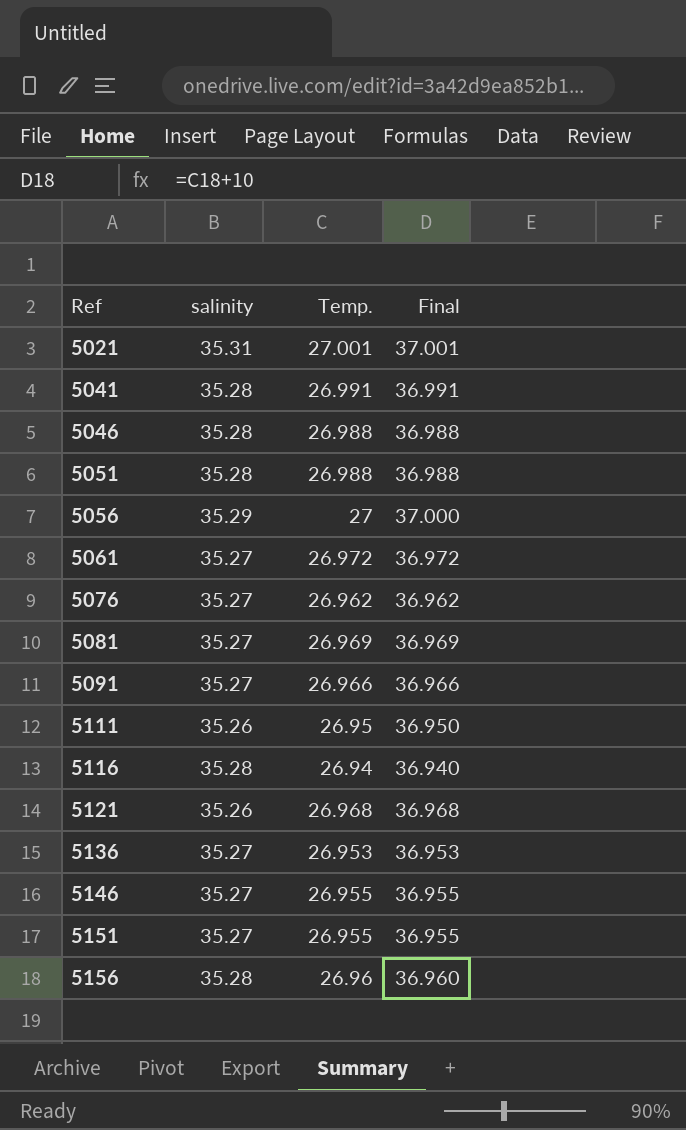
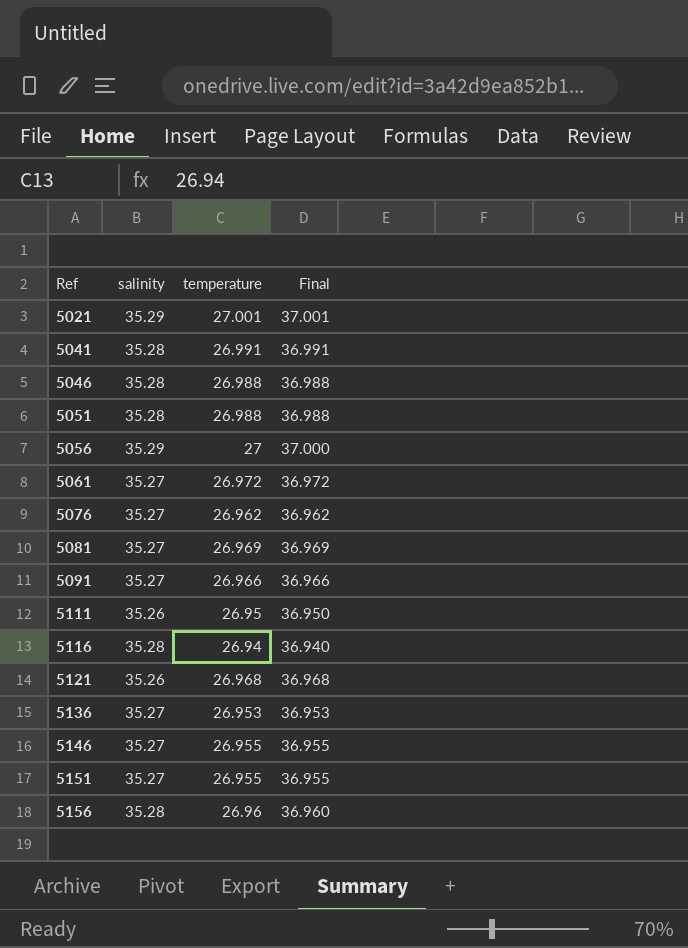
column name: Temp. -> temperature
5021 | salinity: 35.31 -> 35.29

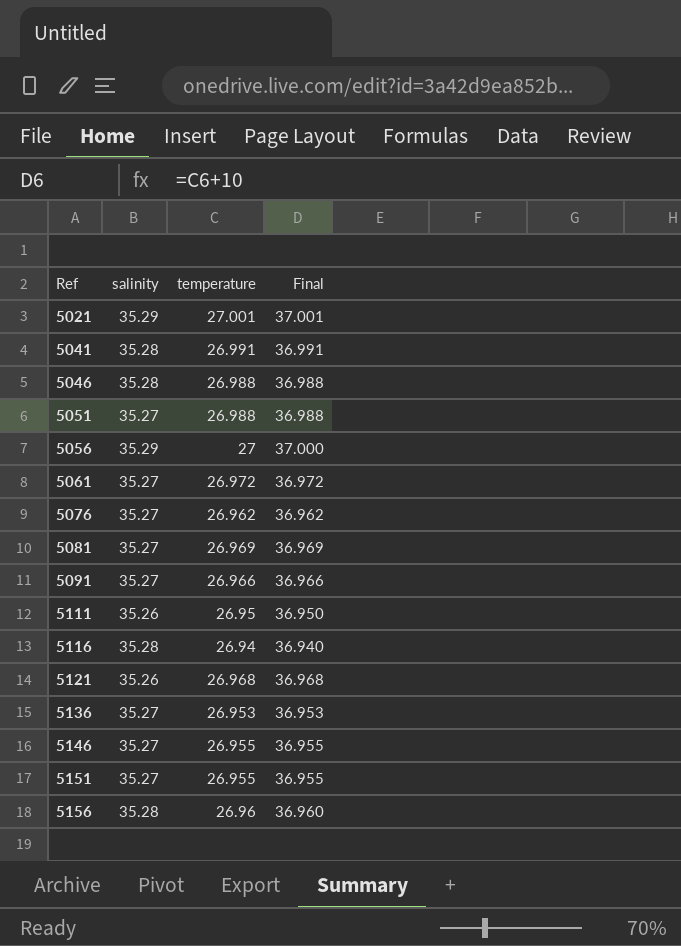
5051 | salinity: 35.28 -> 35.27

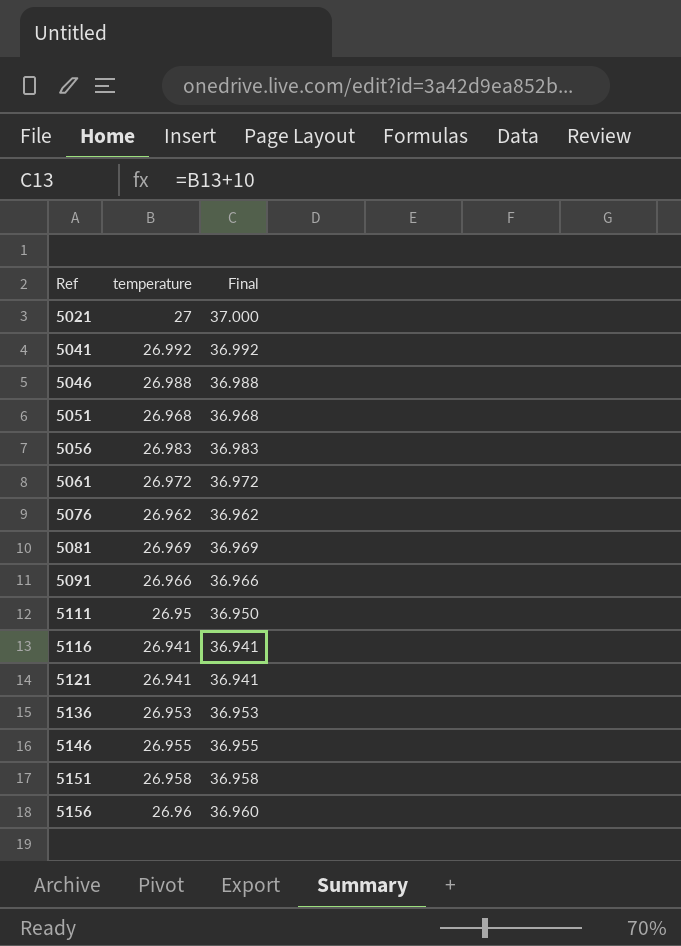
column salinity | position: 2 -> none
5021 | temperature: 27.001 -> 27
5021 | Final: 37.001 -> 37.000
5041 | temperature: 26.991 -> 26.992
5041 | Final: 36.991 -> 36.992
5051 | temperature: 26.988 -> 26.968
5051 | Final: 36.988 -> 36.968
5056 | temperature: 27 -> 26.983
5056 | Final: 37.000 -> 36.983
5116 | temperature: 26.94 -> 26.941
5116 | Final: 36.940 -> 36.941
5121 | temperature: 26.968 -> 26.941
5121 | Final: 36.968 -> 36.941
5151 | temperature: 26.955 -> 26.958
5151 | Final: 36.955 -> 36.958

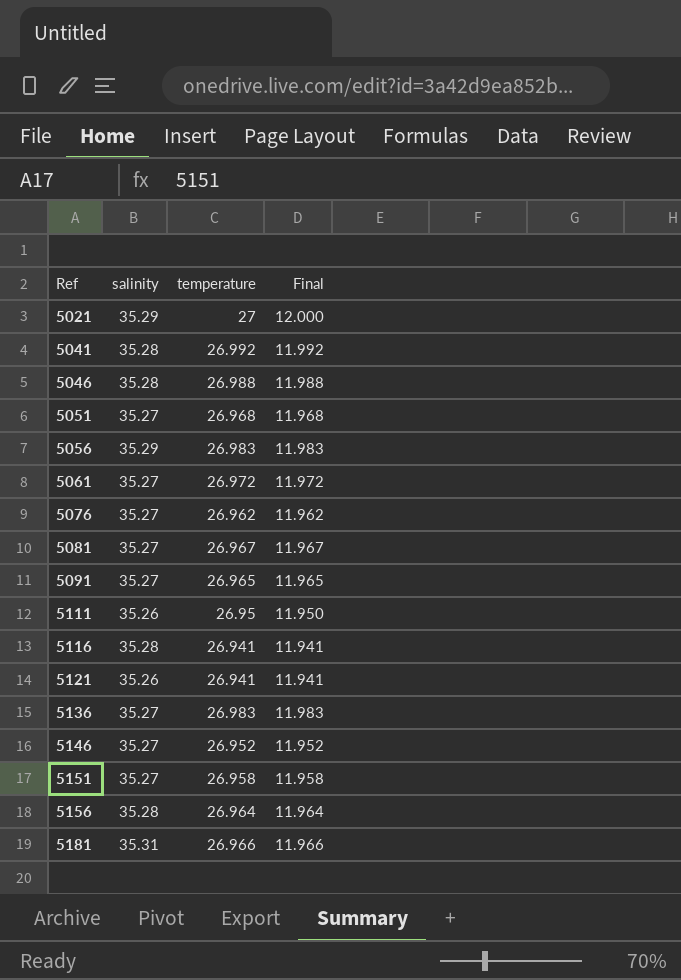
column salinity | position: none -> 2
column Final | formula: [temperature] + 10 -> [temperature] - 15
5081 | temperature: 26.969 -> 26.967
5091 | temperature: 26.966 -> 26.965
5136 | temperature: 26.953 -> 26.983
5146 | temperature: 26.955 -> 26.952
5156 | temperature: 26.96 -> 26.964
row 5181: none -> 35.31 | 26.966 | 11.966

